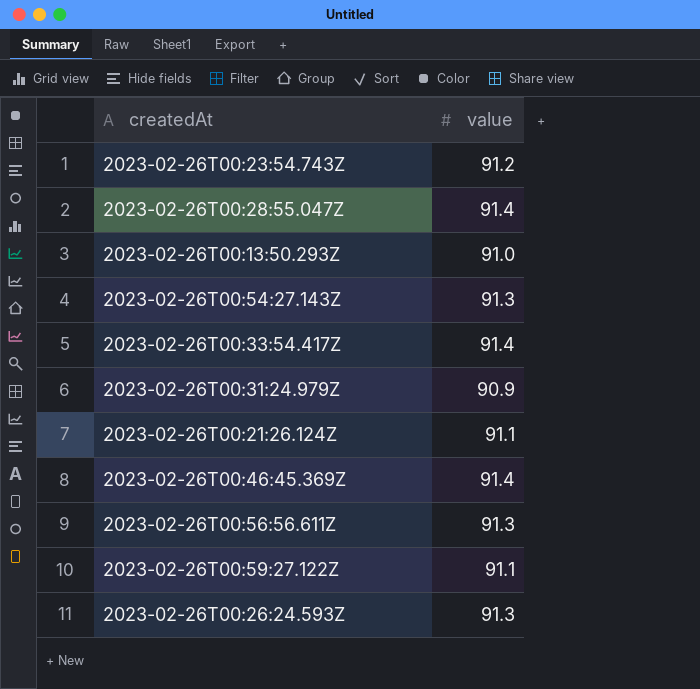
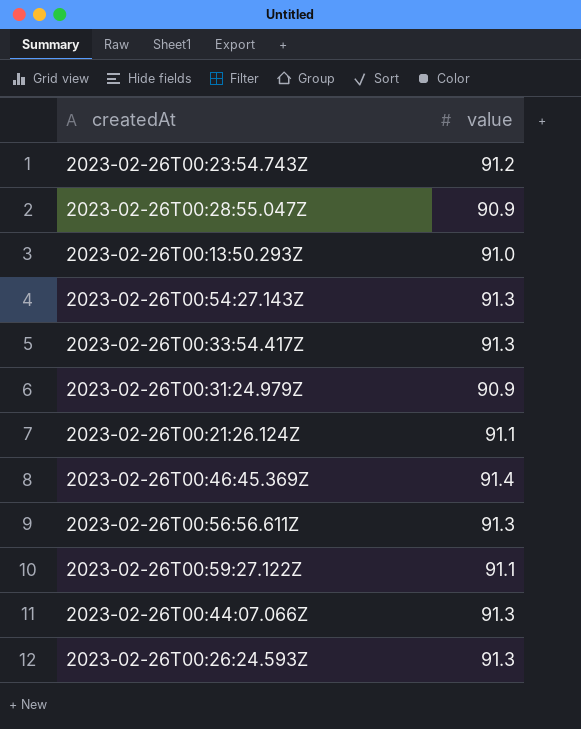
2023-02-26T00:28:55.047Z | value: 91.4 -> 90.9
2023-02-26T00:33:54.417Z | value: 91.4 -> 91.3
row 2023-02-26T00:44:07.066Z: none -> 91.3

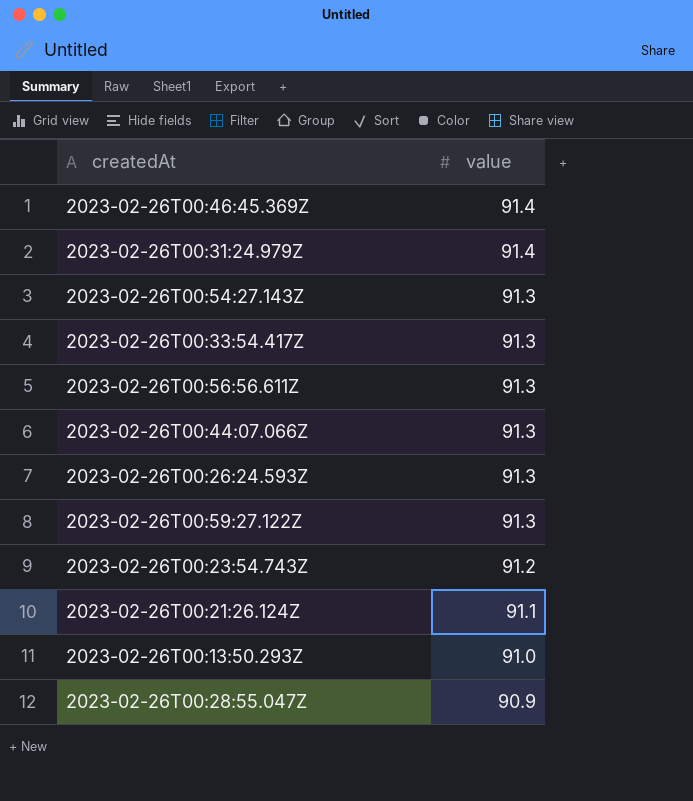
row order: none -> value descending
2023-02-26T00:31:24.979Z | value: 90.9 -> 91.4
2023-02-26T00:59:27.122Z | value: 91.1 -> 91.3

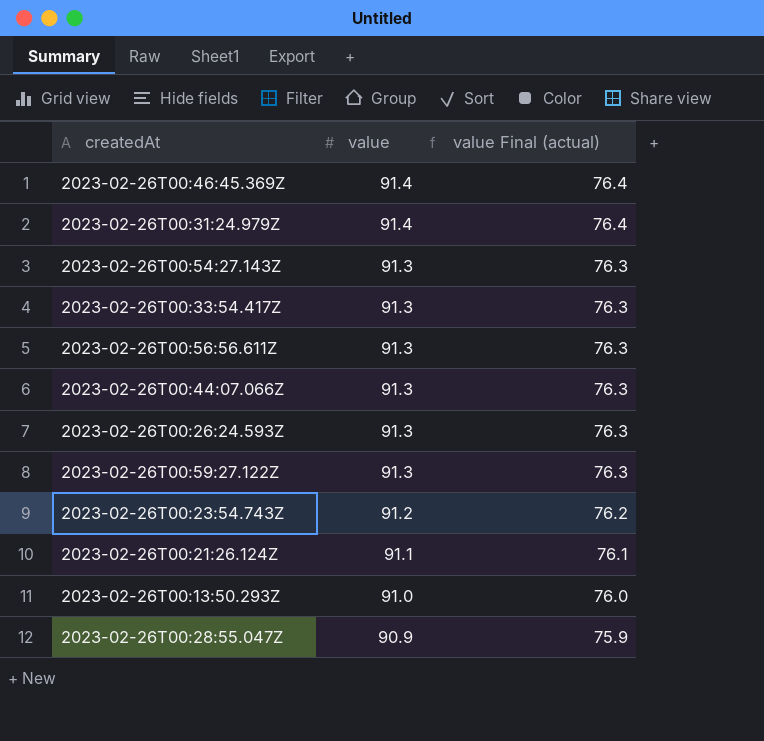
column value Final (actual) | formula: none -> [value] - 15

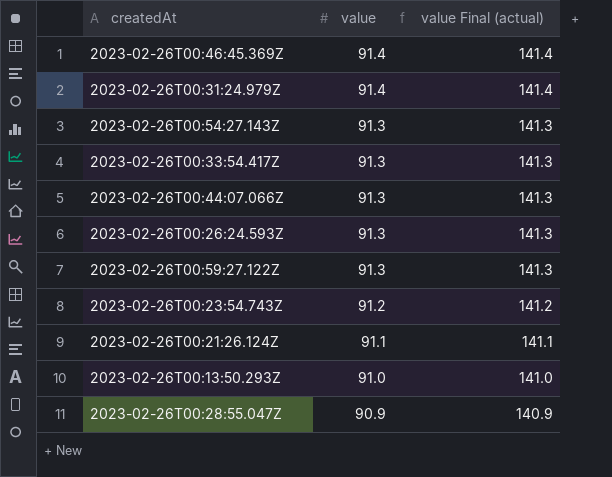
column value Final (actual) | formula: [value] - 15 -> [value] + 50
row 2023-02-26T00:56:56.611Z: 91.3 | 76.3 -> none

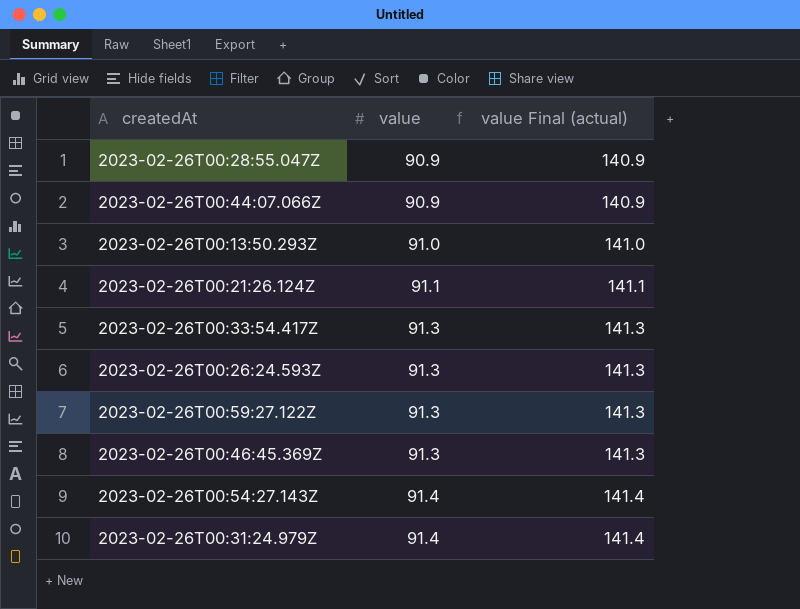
row order: value descending -> value ascending
row 2023-02-26T00:23:54.743Z: 91.2 | 141.2 -> none
2023-02-26T00:44:07.066Z | value: 91.3 -> 90.9
2023-02-26T00:44:07.066Z | value Final (actual): 141.3 -> 140.9
2023-02-26T00:46:45.369Z | value: 91.4 -> 91.3
2023-02-26T00:46:45.369Z | value Final (actual): 141.4 -> 141.3
2023-02-26T00:54:27.143Z | value: 91.3 -> 91.4
2023-02-26T00:54:27.143Z | value Final (actual): 141.3 -> 141.4

